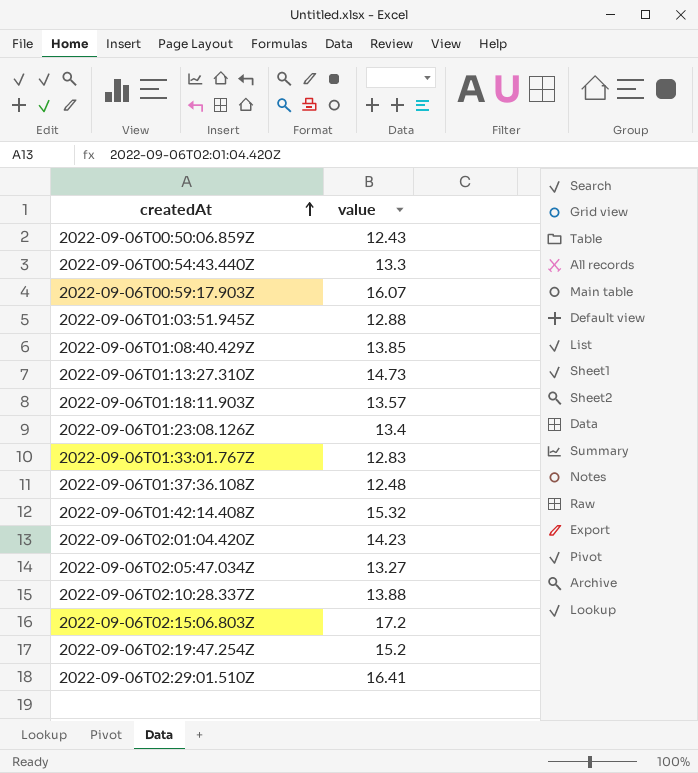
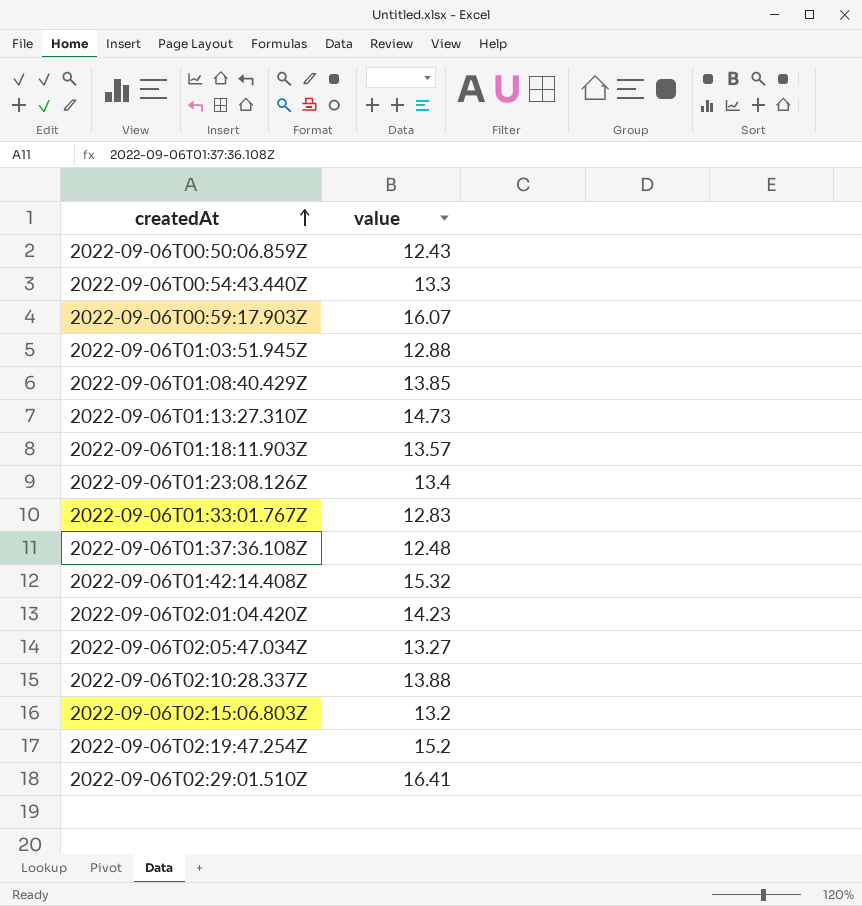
2022-09-06T02:15:06.803Z | value: 17.2 -> 13.2

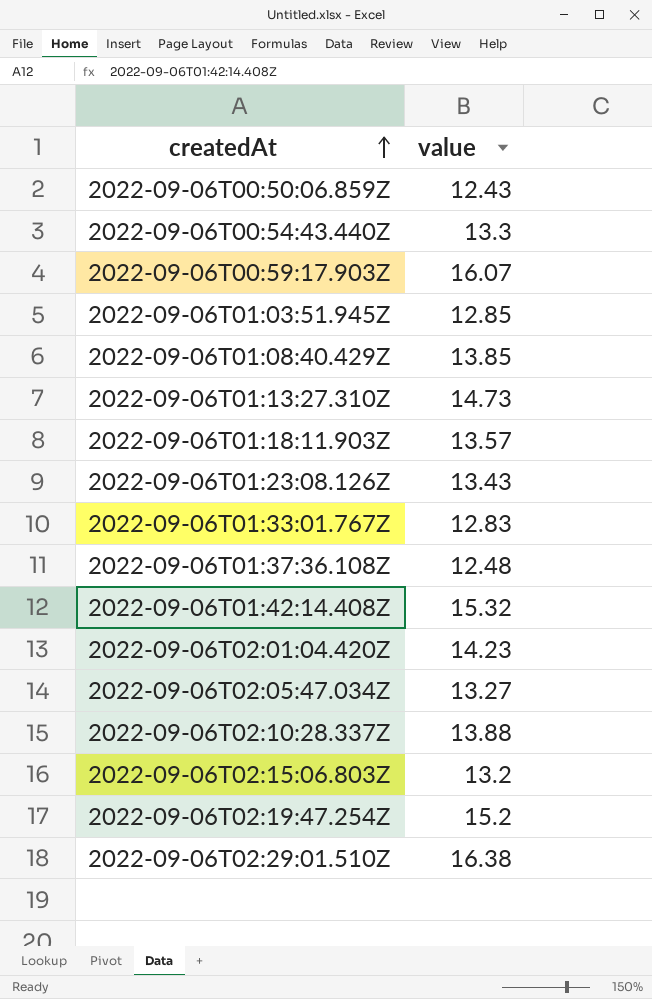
2022-09-06T01:03:51.945Z | value: 12.88 -> 12.85
2022-09-06T01:23:08.126Z | value: 13.4 -> 13.43
2022-09-06T02:29:01.510Z | value: 16.41 -> 16.38

